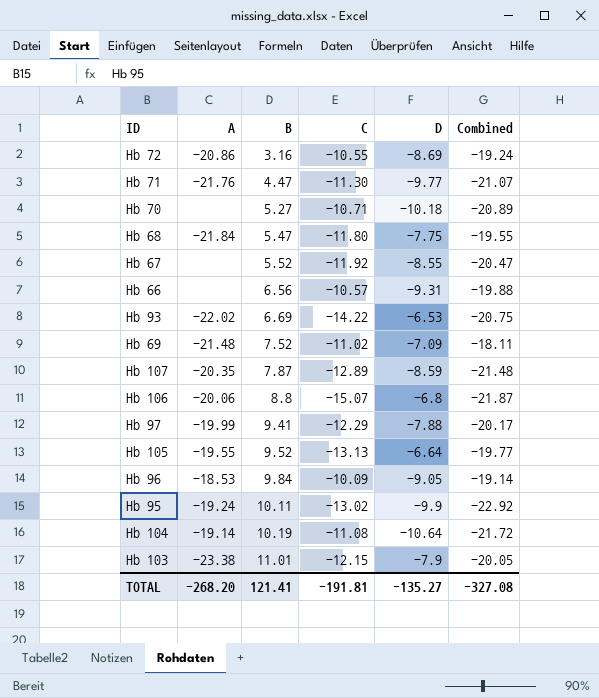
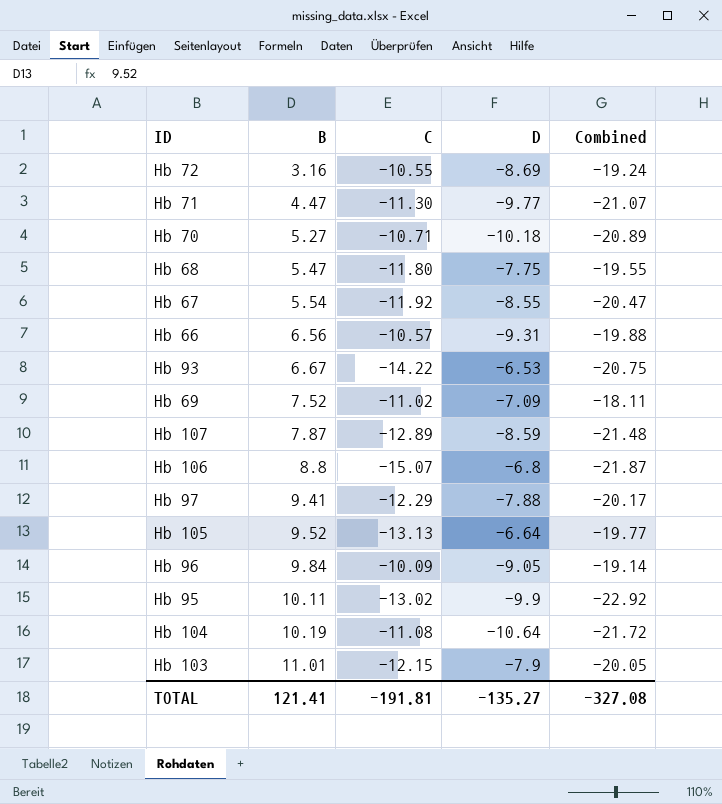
column A | position: 2 -> none
Hb 67 | B: 5.52 -> 5.54
Hb 93 | B: 6.69 -> 6.67

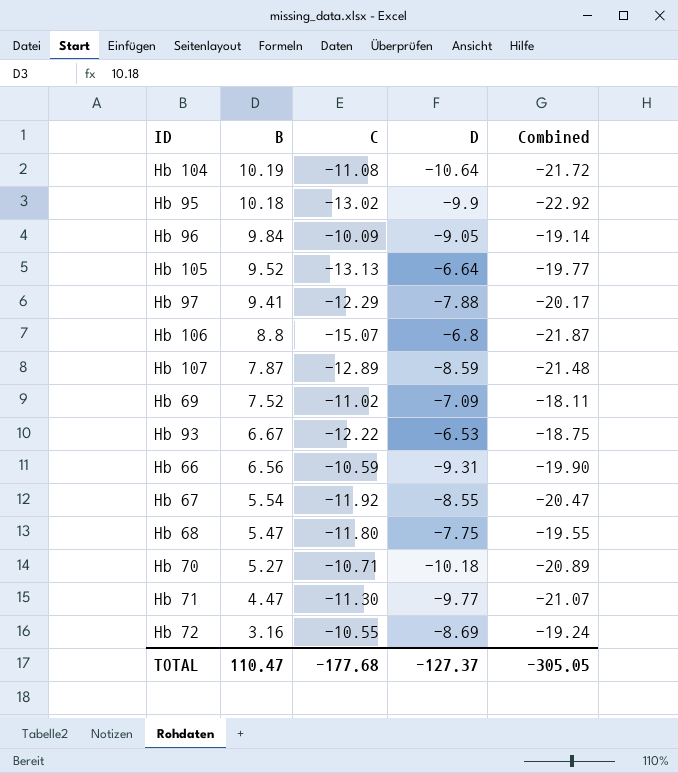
row order: B ascending -> B descending
row Hb 103: 11.01 | -12.15 | -7.9 | -20.05 -> none
Hb 95 | B: 10.11 -> 10.18
Hb 93 | C: -14.22 -> -12.22
Hb 93 | Combined: -20.75 -> -18.75
Hb 66 | C: -10.57 -> -10.59
Hb 66 | Combined: -19.88 -> -19.90
TOTAL | B: 121.41 -> 110.47
TOTAL | C: -191.81 -> -177.68
TOTAL | D: -135.27 -> -127.37
TOTAL | Combined: -327.08 -> -305.05

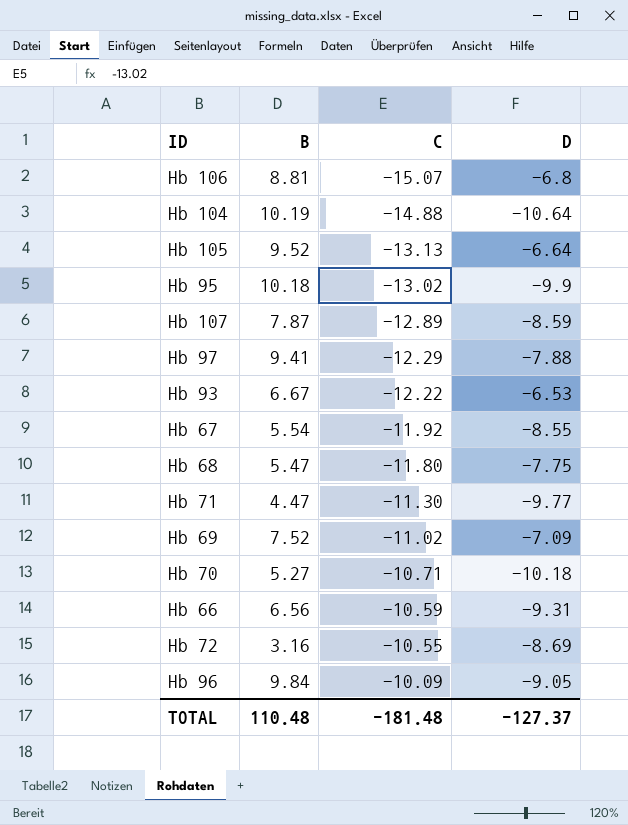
row order: B descending -> C ascending
column Combined | formula: [C] + [D] -> none
Hb 106 | B: 8.8 -> 8.81
Hb 104 | C: -11.08 -> -14.88
TOTAL | B: 110.47 -> 110.48
TOTAL | C: -177.68 -> -181.48

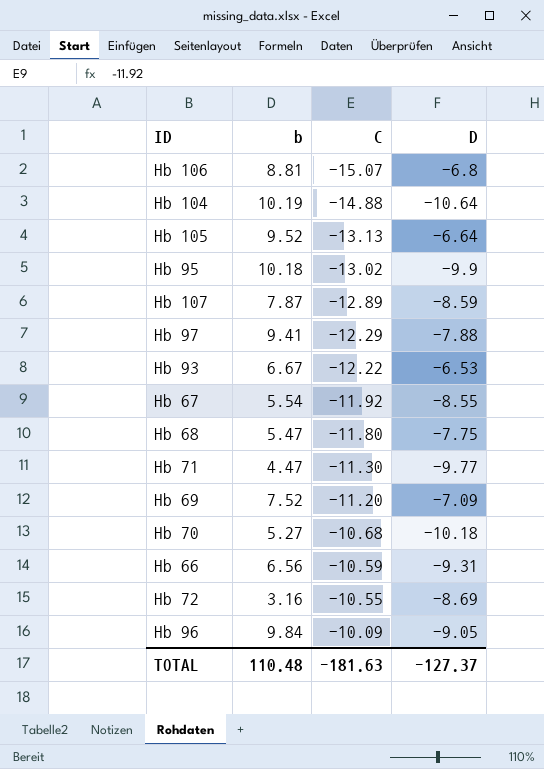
column name: B -> b
Hb 69 | C: -11.02 -> -11.20
Hb 70 | C: -10.71 -> -10.68
TOTAL | C: -181.48 -> -181.63

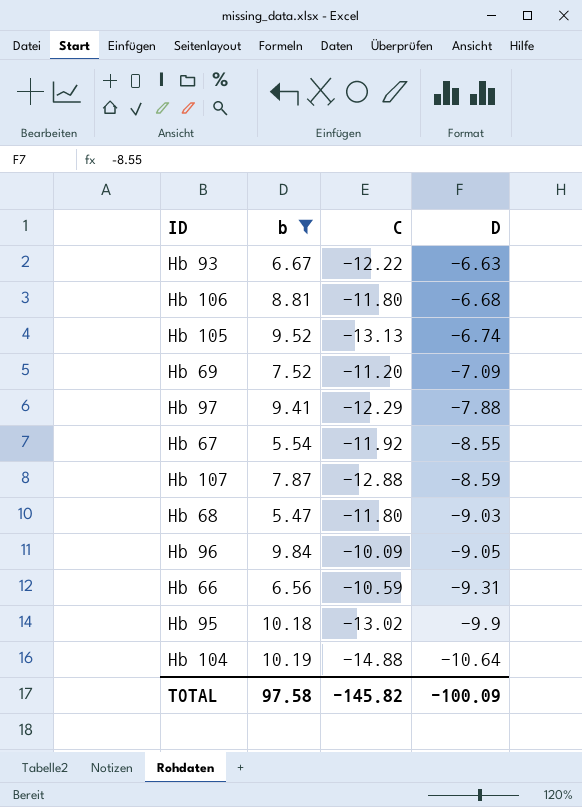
filter: none -> b >= 5.47
row order: C ascending -> D descending
Hb 93 | D: -6.53 -> -6.63
Hb 106 | C: -15.07 -> -11.80
Hb 106 | D: -6.8 -> -6.68
Hb 105 | D: -6.64 -> -6.74
Hb 107 | C: -12.89 -> -12.88
Hb 68 | D: -7.75 -> -9.03
TOTAL | b: 110.48 -> 97.58
TOTAL | C: -181.63 -> -145.82
TOTAL | D: -127.37 -> -100.09

